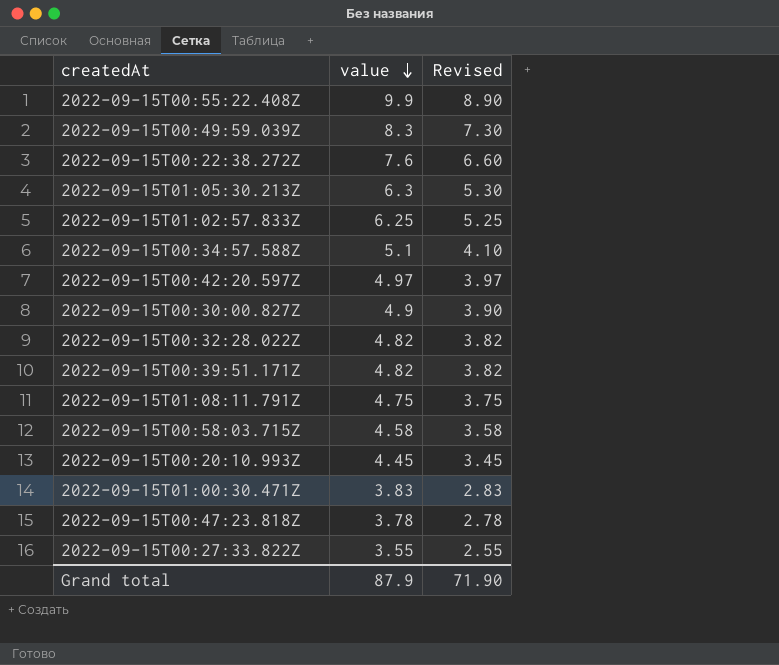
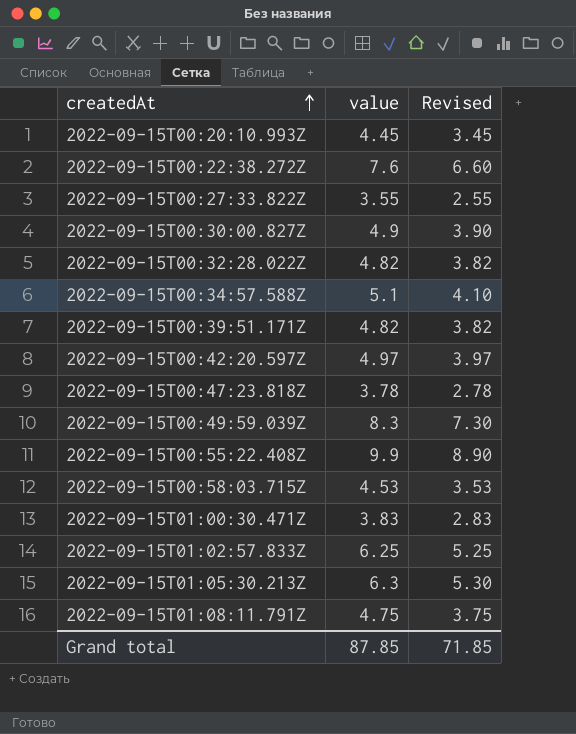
row order: value descending -> createdAt ascending
2022-09-15T00:58:03.715Z | value: 4.58 -> 4.53
2022-09-15T00:58:03.715Z | Revised: 3.58 -> 3.53
Grand total | value: 87.9 -> 87.85
Grand total | Revised: 71.90 -> 71.85

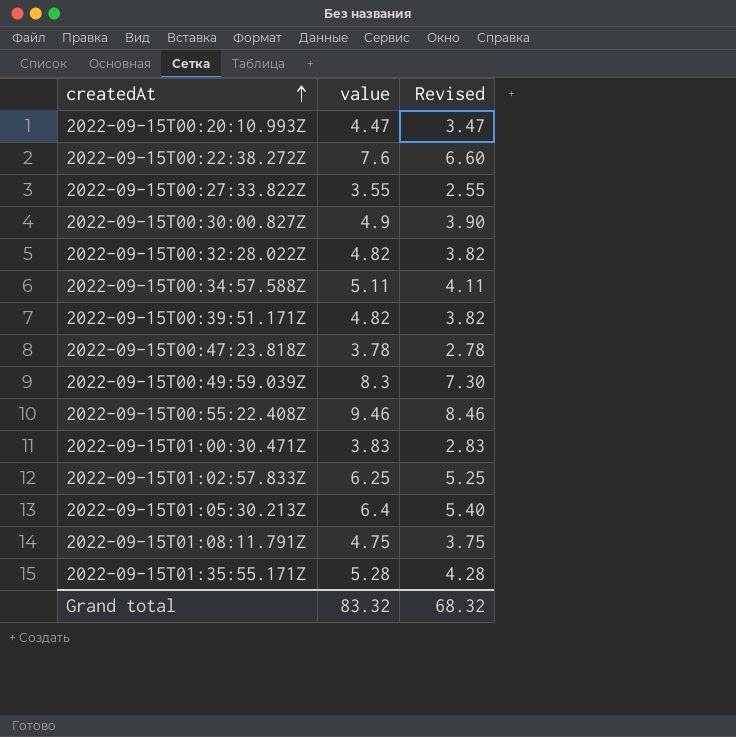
row 2022-09-15T00:42:20.597Z: 4.97 | 3.97 -> none
row 2022-09-15T00:58:03.715Z: 4.53 | 3.53 -> none
2022-09-15T00:20:10.993Z | value: 4.45 -> 4.47
2022-09-15T00:20:10.993Z | Revised: 3.45 -> 3.47
2022-09-15T00:34:57.588Z | value: 5.1 -> 5.11
2022-09-15T00:34:57.588Z | Revised: 4.10 -> 4.11
2022-09-15T00:55:22.408Z | value: 9.9 -> 9.46
2022-09-15T00:55:22.408Z | Revised: 8.90 -> 8.46
2022-09-15T01:05:30.213Z | value: 6.3 -> 6.4
2022-09-15T01:05:30.213Z | Revised: 5.30 -> 5.40
row 2022-09-15T01:35:55.171Z: none -> 5.28 | 4.28
Grand total | value: 87.85 -> 83.32
Grand total | Revised: 71.85 -> 68.32

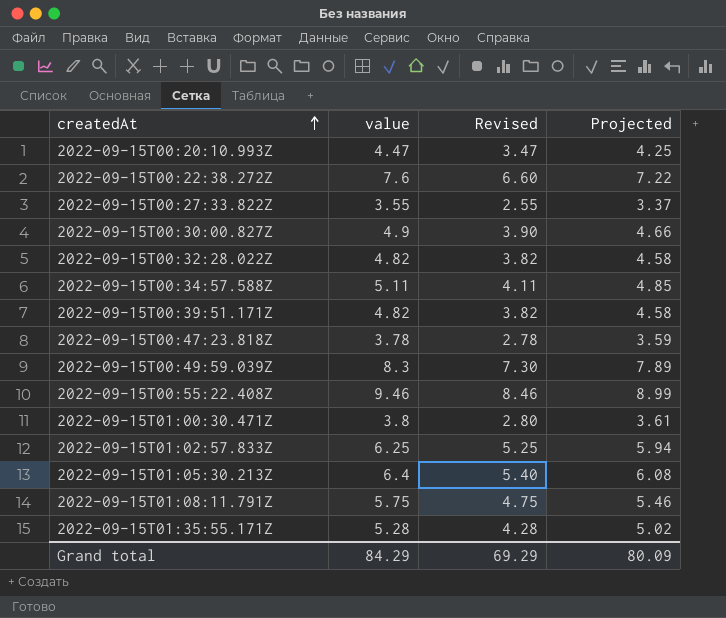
column Projected | formula: none -> [value] * 0.95
2022-09-15T01:00:30.471Z | value: 3.83 -> 3.8
2022-09-15T01:00:30.471Z | Revised: 2.83 -> 2.80
2022-09-15T01:08:11.791Z | value: 4.75 -> 5.75
2022-09-15T01:08:11.791Z | Revised: 3.75 -> 4.75
Grand total | value: 83.32 -> 84.29
Grand total | Revised: 68.32 -> 69.29

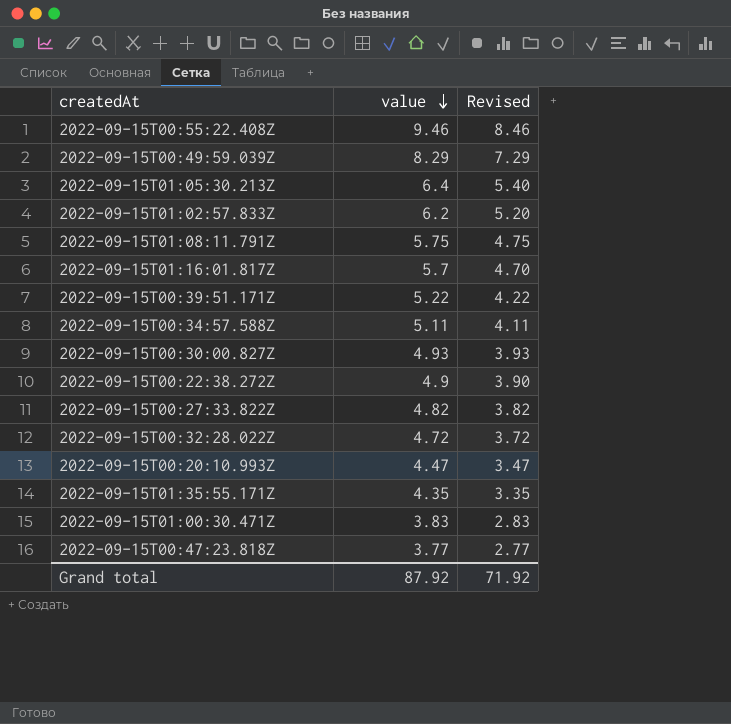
row order: createdAt ascending -> value descending
column Projected | formula: [value] * 0.95 -> none
2022-09-15T00:49:59.039Z | value: 8.3 -> 8.29
2022-09-15T00:49:59.039Z | Revised: 7.30 -> 7.29
2022-09-15T01:02:57.833Z | value: 6.25 -> 6.2
2022-09-15T01:02:57.833Z | Revised: 5.25 -> 5.20
row 2022-09-15T01:16:01.817Z: none -> 5.7 | 4.70
2022-09-15T00:39:51.171Z | value: 4.82 -> 5.22
2022-09-15T00:39:51.171Z | Revised: 3.82 -> 4.22
2022-09-15T00:30:00.827Z | value: 4.9 -> 4.93
2022-09-15T00:30:00.827Z | Revised: 3.90 -> 3.93
2022-09-15T00:22:38.272Z | value: 7.6 -> 4.9
2022-09-15T00:22:38.272Z | Revised: 6.60 -> 3.90
2022-09-15T00:27:33.822Z | value: 3.55 -> 4.82
2022-09-15T00:27:33.822Z | Revised: 2.55 -> 3.82
2022-09-15T00:32:28.022Z | value: 4.82 -> 4.72
2022-09-15T00:32:28.022Z | Revised: 3.82 -> 3.72
2022-09-15T01:35:55.171Z | value: 5.28 -> 4.35
2022-09-15T01:35:55.171Z | Revised: 4.28 -> 3.35
2022-09-15T01:00:30.471Z | value: 3.8 -> 3.83
2022-09-15T01:00:30.471Z | Revised: 2.80 -> 2.83
2022-09-15T00:47:23.818Z | value: 3.78 -> 3.77
2022-09-15T00:47:23.818Z | Revised: 2.78 -> 2.77
Grand total | value: 84.29 -> 87.92
Grand total | Revised: 69.29 -> 71.92

